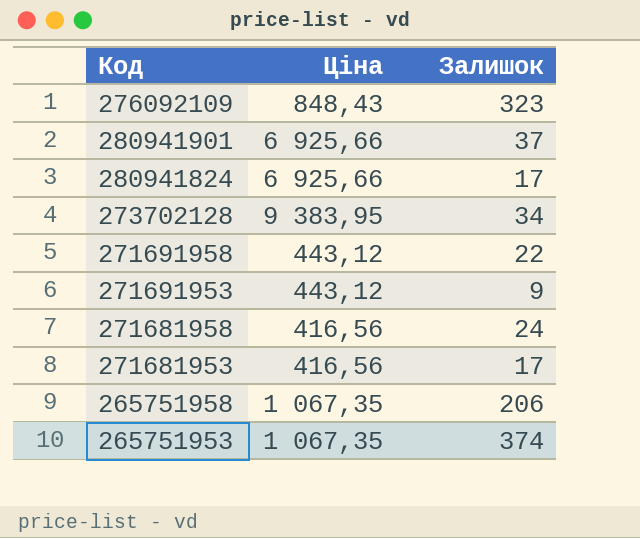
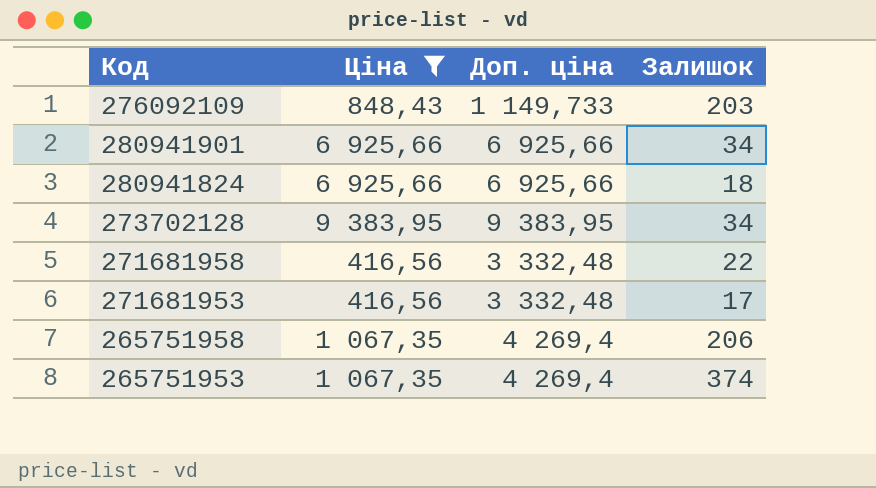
filter: none -> Ціна != 443,12
column Доп. ціна | position: none -> 3
276092109 | Залишок: 323 -> 203
280941901 | Залишок: 37 -> 34
280941824 | Залишок: 17 -> 18
271681958 | Залишок: 24 -> 22

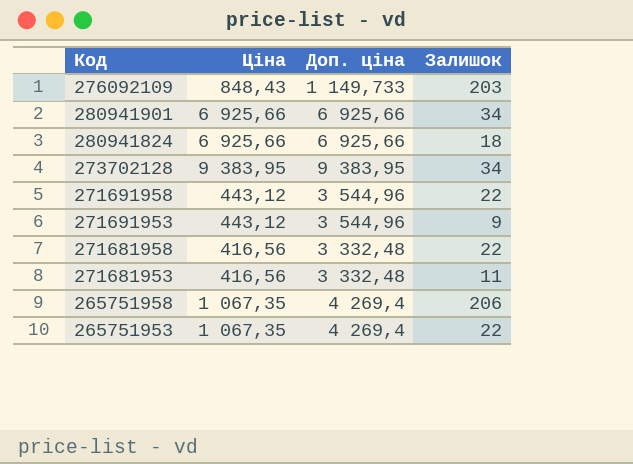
filter: Ціна != 443,12 -> none
271681953 | Залишок: 17 -> 11
265751953 | Залишок: 374 -> 22

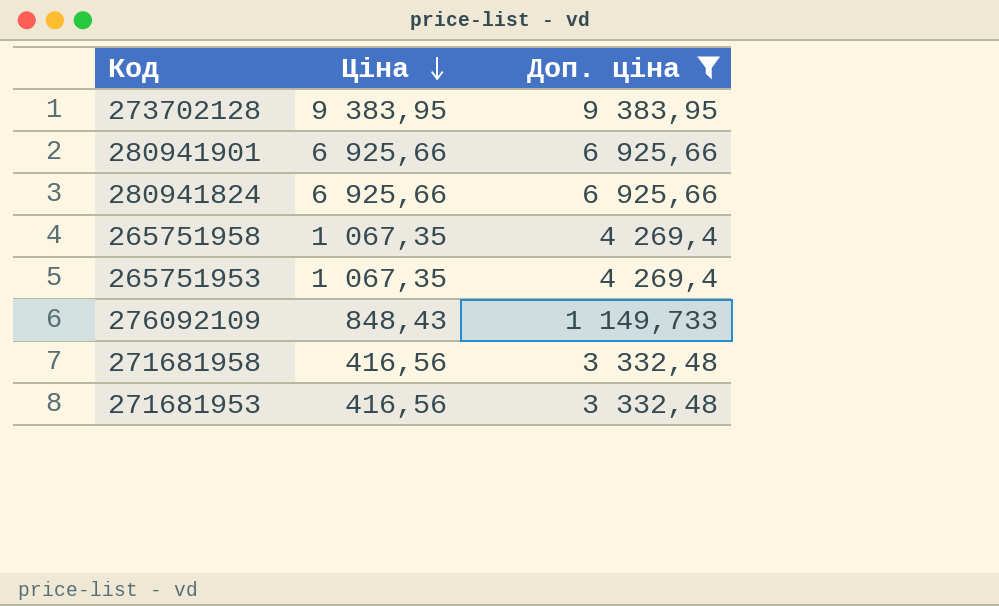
filter: none -> Доп. ціна != 3 544,96
row order: none -> Ціна descending
column Залишок | position: 4 -> none

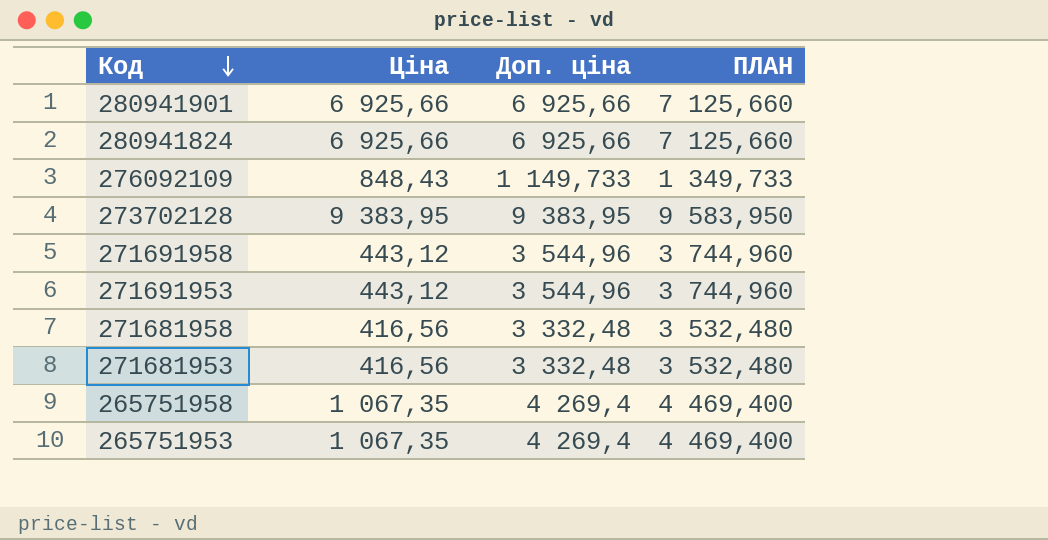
filter: Доп. ціна != 3 544,96 -> none
row order: Ціна descending -> Код descending
column ПЛАН | formula: none -> [Доп. ціна] + 200

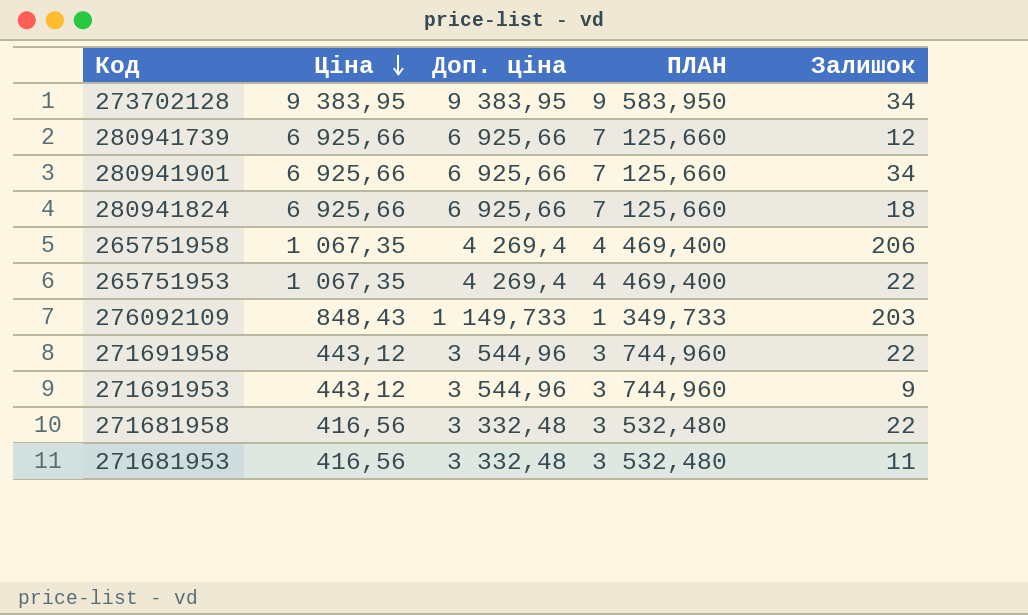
row order: Код descending -> Ціна descending
column Залишок | position: none -> 5
row 280941739: none -> 6 925,66 | 6 925,66 | 7 125,660 | 12

